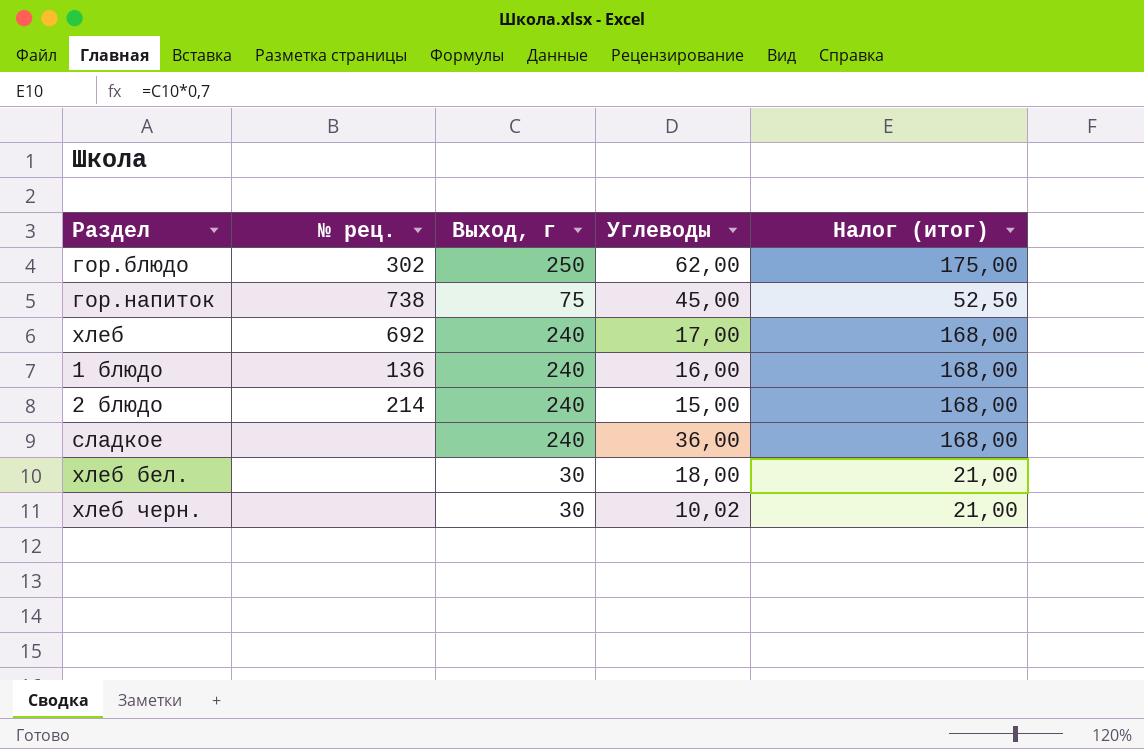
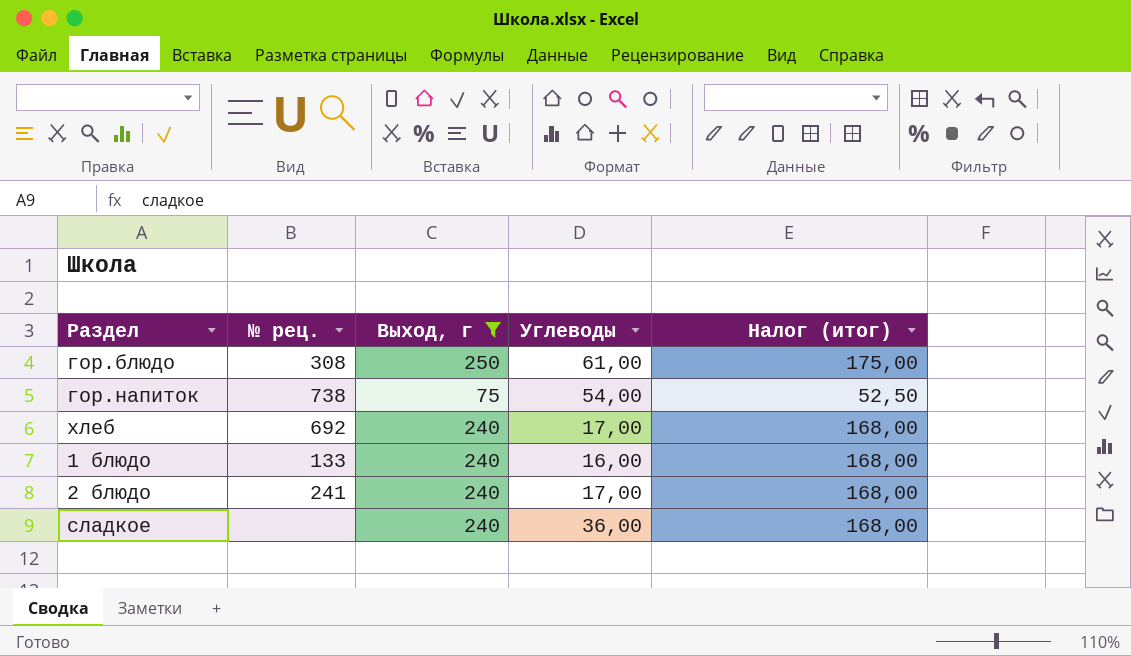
filter: none -> Выход, г != 30
гор.блюдо | № рец.: 302 -> 308
гор.блюдо | Углеводы: 62,00 -> 61,00
гор.напиток | Углеводы: 45,00 -> 54,00
1 блюдо | № рец.: 136 -> 133
2 блюдо | № рец.: 214 -> 241
2 блюдо | Углеводы: 15,00 -> 17,00

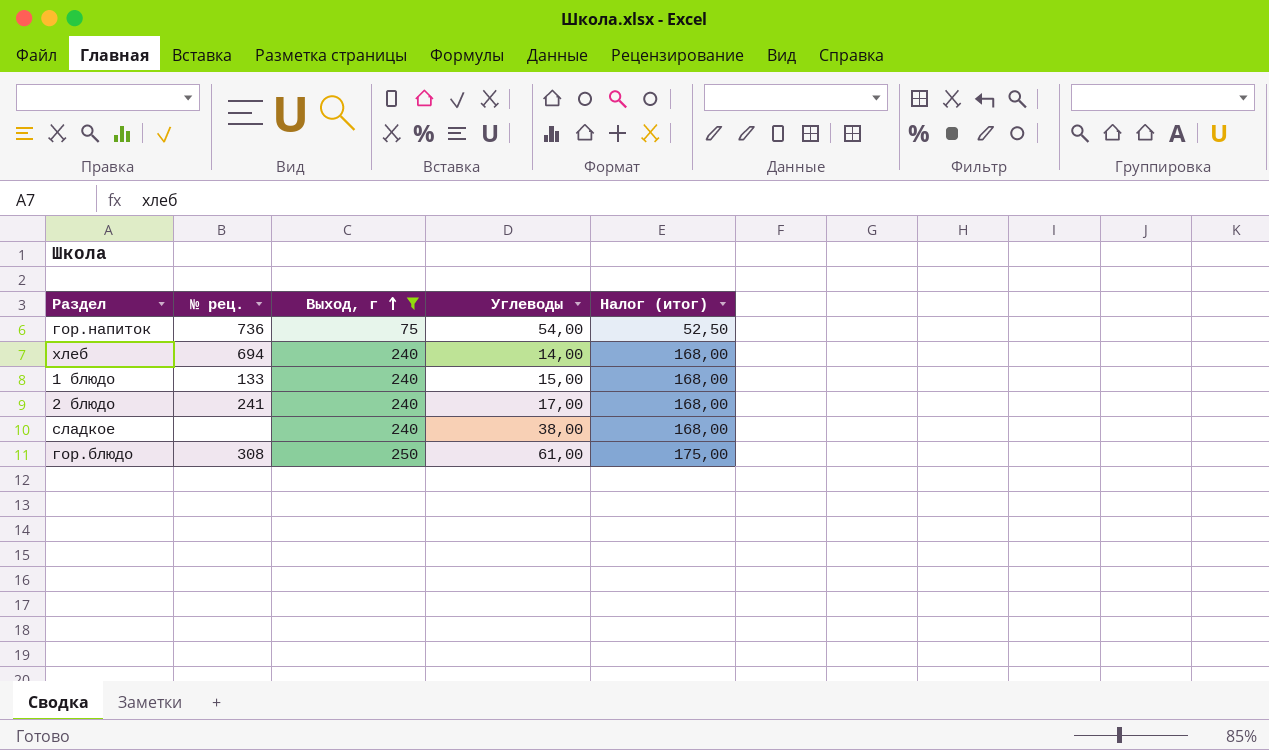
row order: none -> Выход, г ascending
гор.напиток | № рец.: 738 -> 736
хлеб | № рец.: 692 -> 694
хлеб | Углеводы: 17,00 -> 14,00
1 блюдо | Углеводы: 16,00 -> 15,00
сладкое | Углеводы: 36,00 -> 38,00

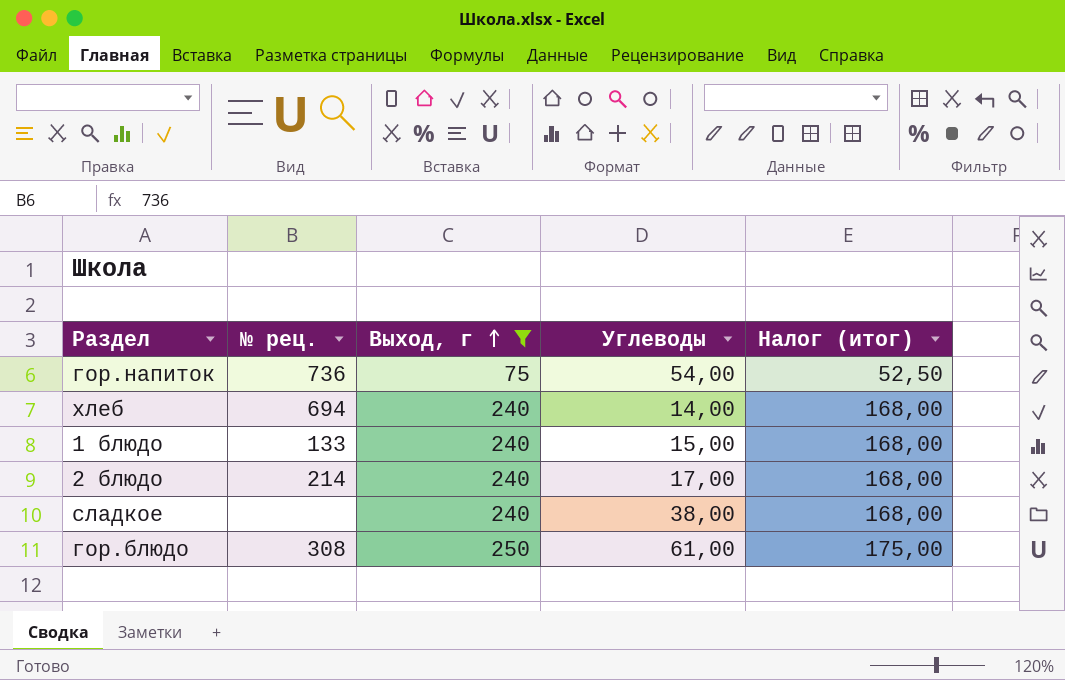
2 блюдо | № рец.: 241 -> 214

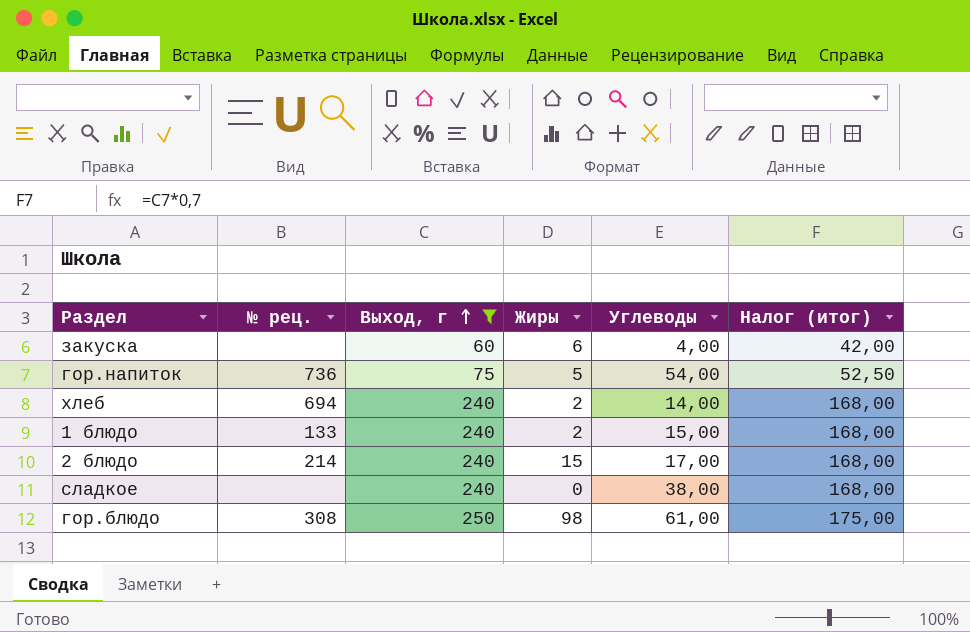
column Жиры | position: none -> 4
row закуска: none -> none | 60 | 6 | 4,00 | 42,00

